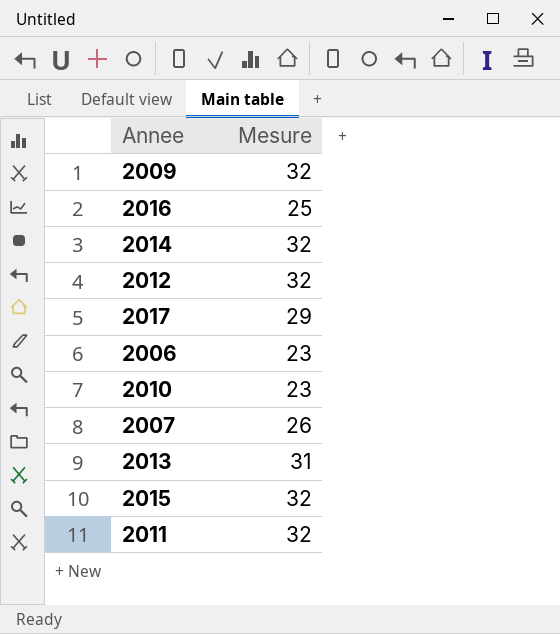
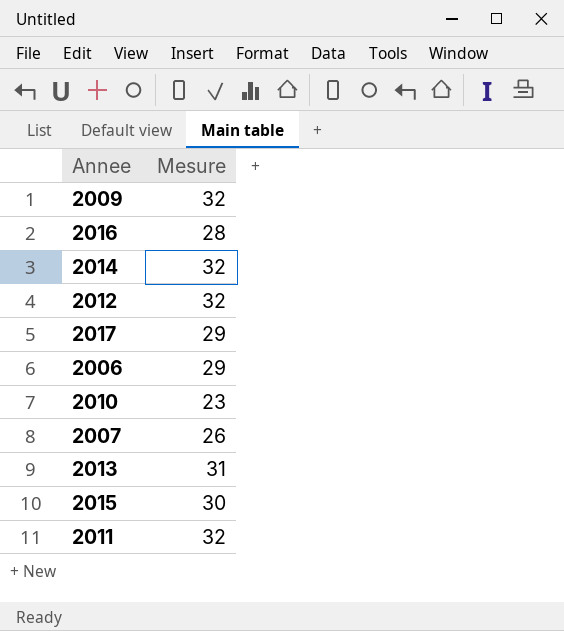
2016 | Mesure: 25 -> 28
2006 | Mesure: 23 -> 29
2015 | Mesure: 32 -> 30

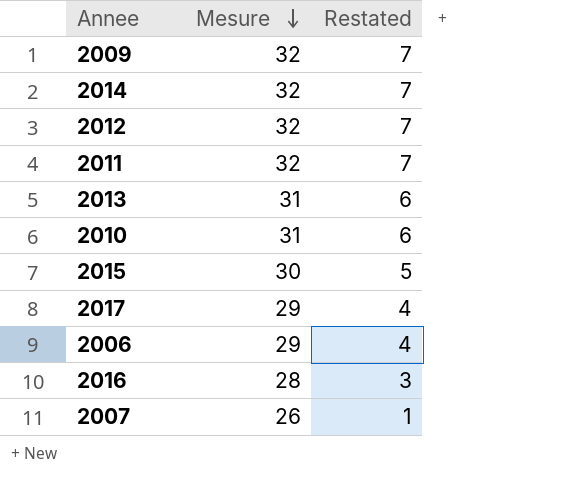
row order: none -> Mesure descending
column Restated | formula: none -> [Mesure] - 25
2010 | Mesure: 23 -> 31

